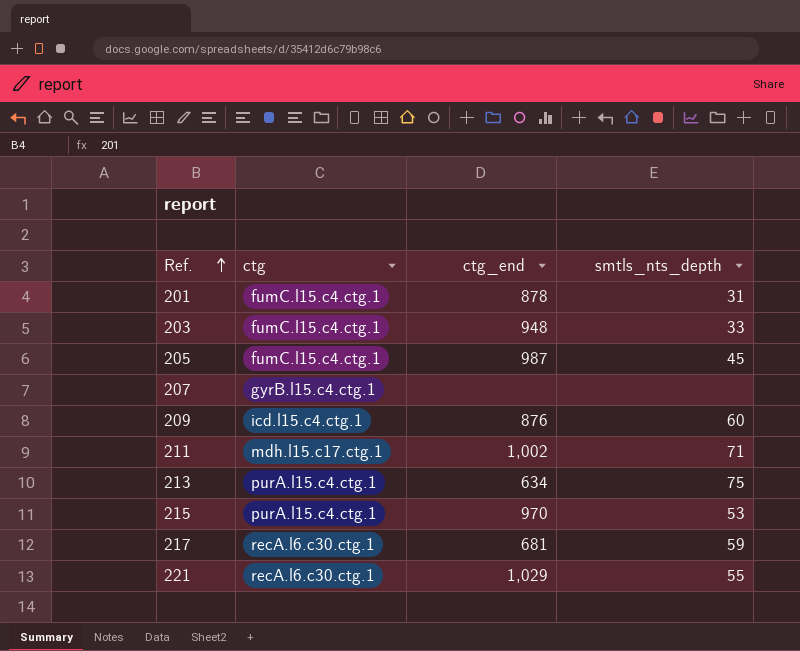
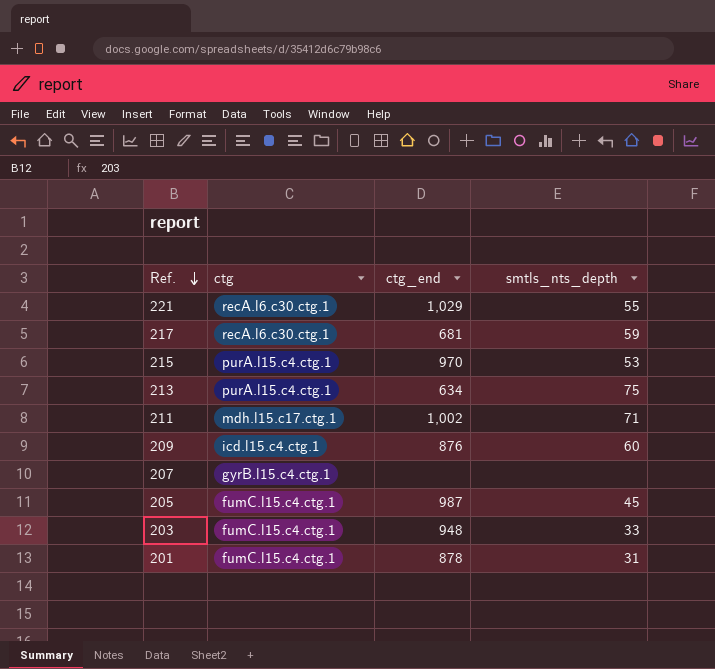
row order: Ref. ascending -> Ref. descending

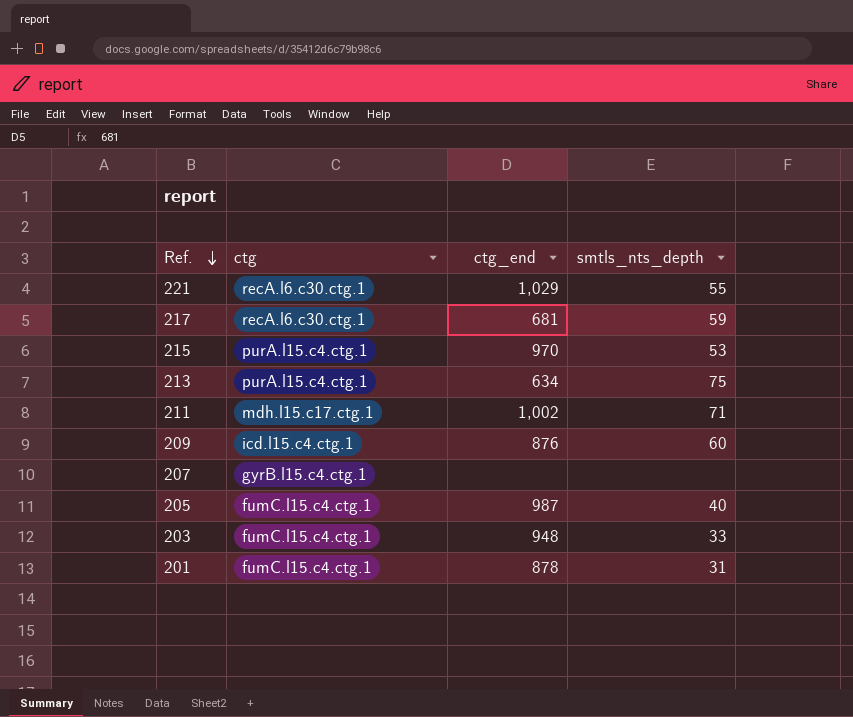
205 | smtls_nts_depth: 45 -> 40

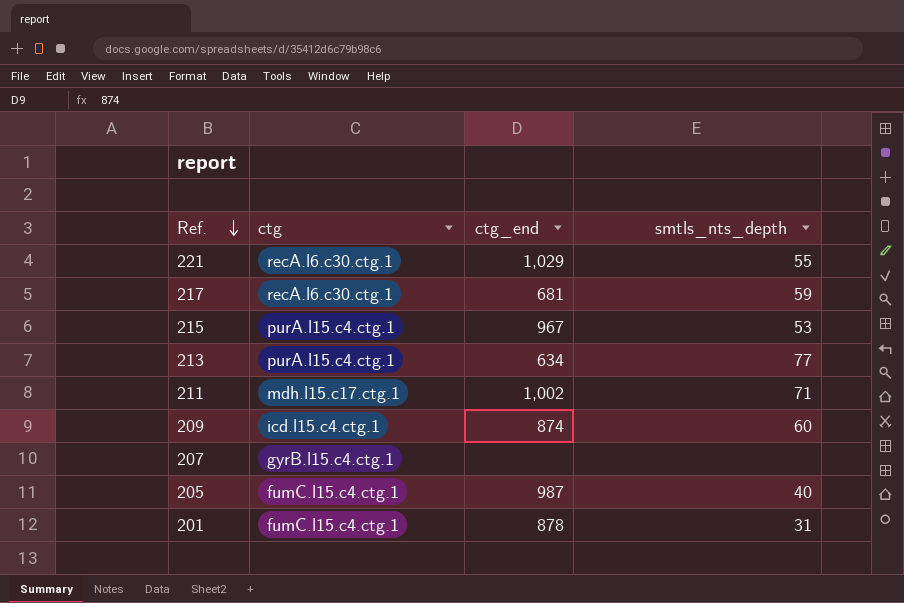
row 203: fumC.l15.c4.ctg.1 | 948 | 33 -> none
215 | ctg_end: 970 -> 967
213 | smtls_nts_depth: 75 -> 77
209 | ctg_end: 876 -> 874

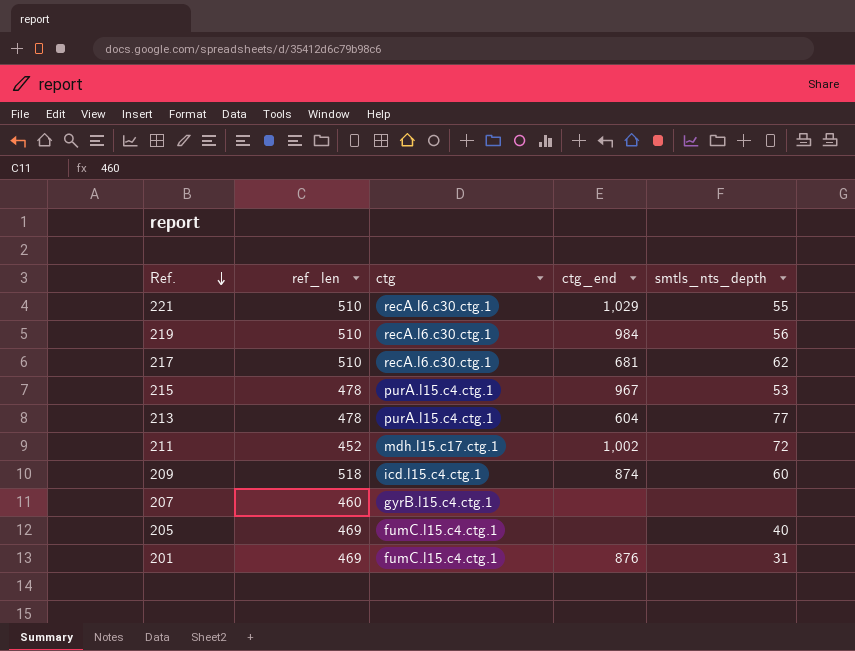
column ref_len | position: none -> 2
row 219: none -> 510 | recA.l6.c30.ctg.1 | 984 | 56
217 | smtls_nts_depth: 59 -> 62
213 | ctg_end: 634 -> 604
211 | smtls_nts_depth: 71 -> 72
205 | ctg_end: 987 -> none
201 | ctg_end: 878 -> 876

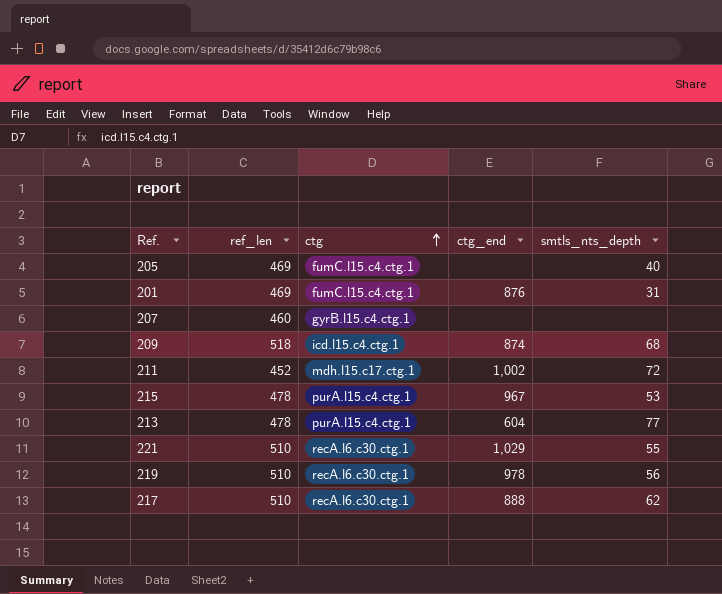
row order: Ref. descending -> ctg ascending
209 | smtls_nts_depth: 60 -> 68
219 | ctg_end: 984 -> 978
217 | ctg_end: 681 -> 888

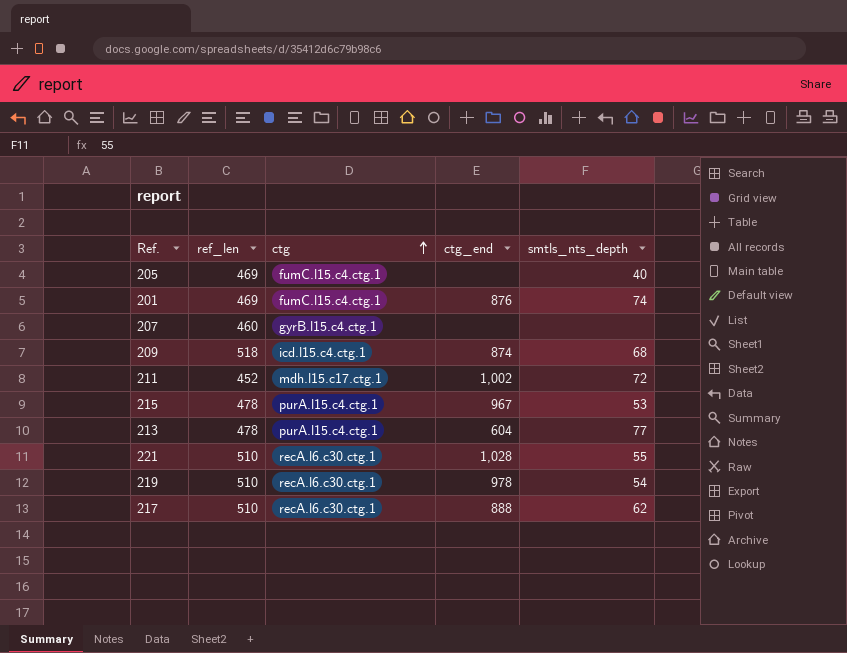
201 | smtls_nts_depth: 31 -> 74
221 | ctg_end: 1,029 -> 1,028
219 | smtls_nts_depth: 56 -> 54

